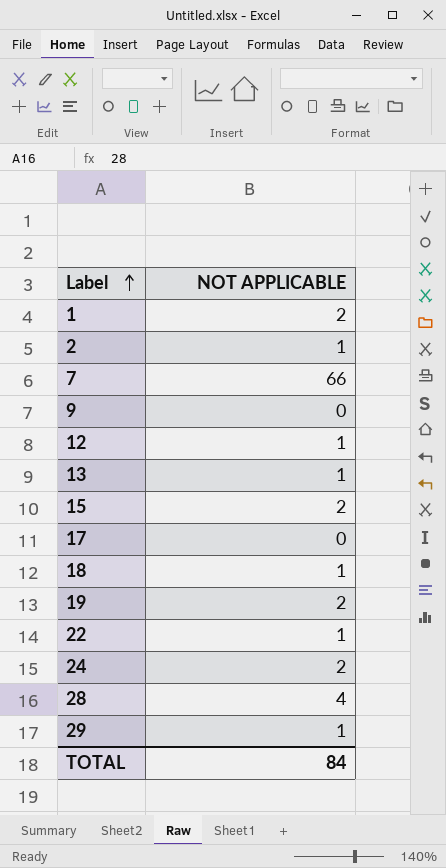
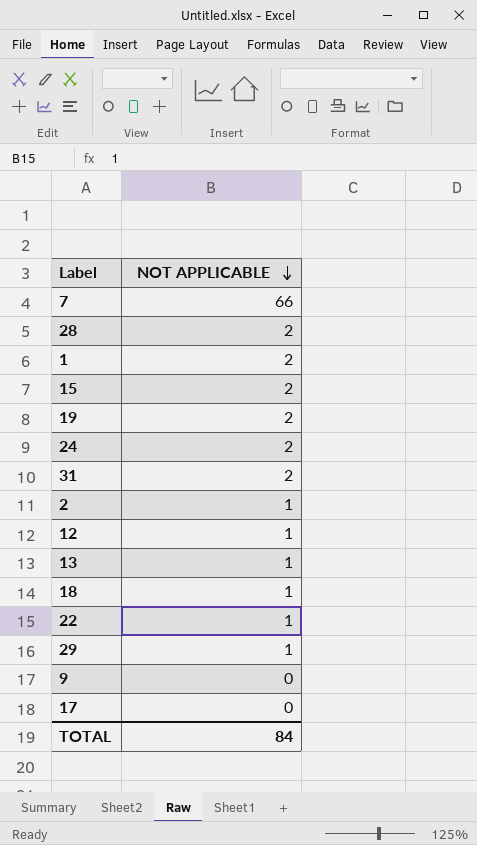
row order: Label ascending -> NOT APPLICABLE descending
28 | NOT APPLICABLE: 4 -> 2
row 31: none -> 2

